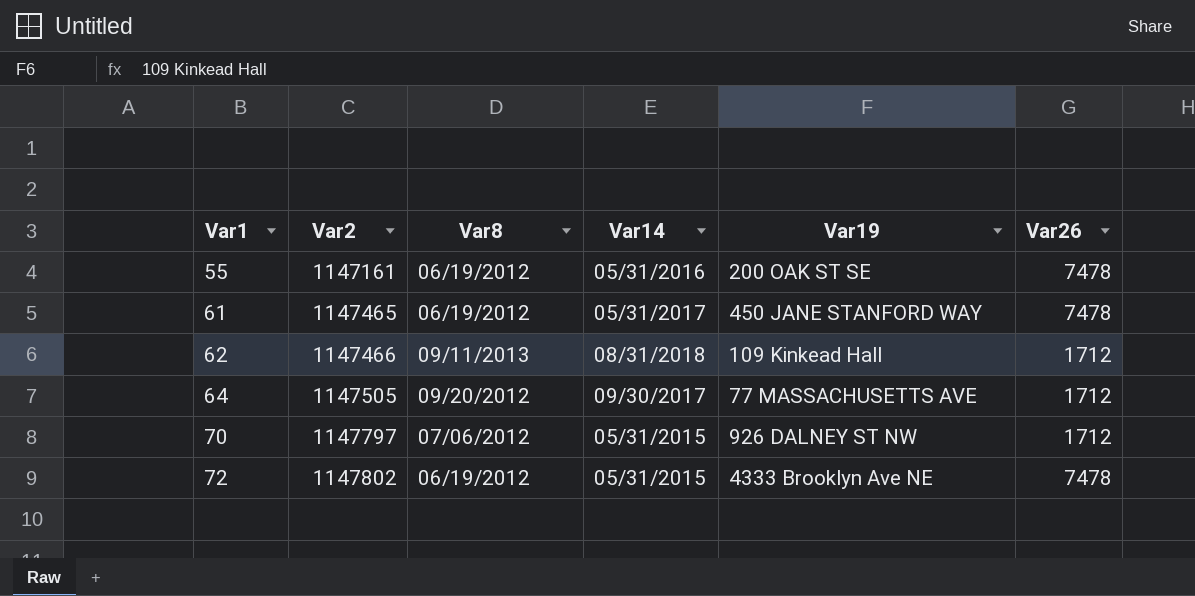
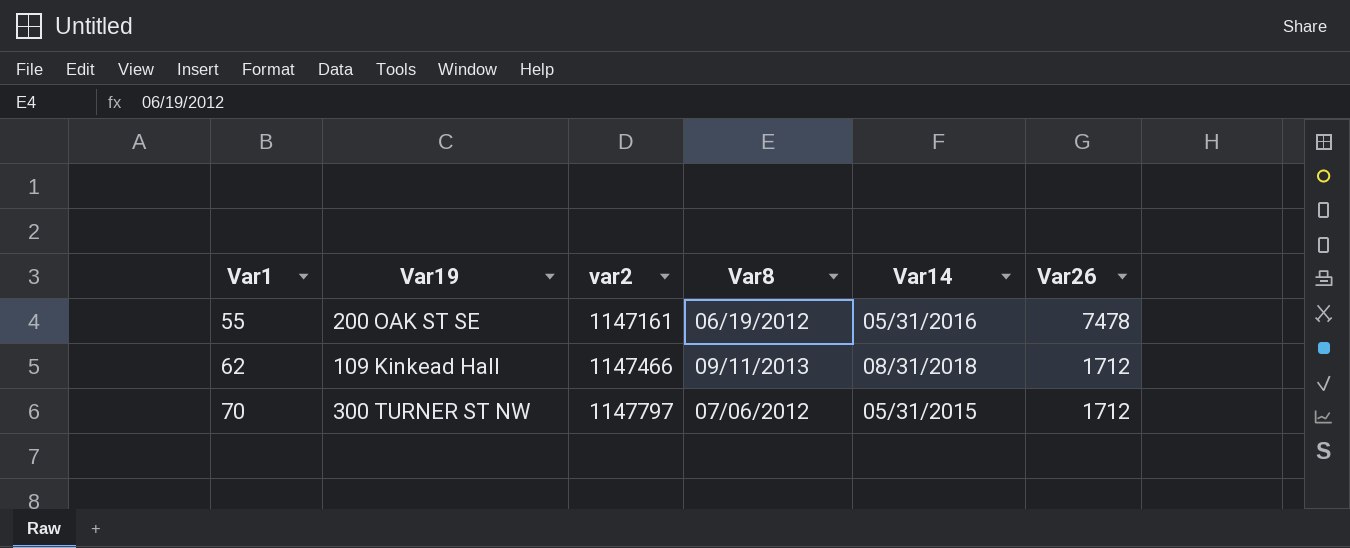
column Var19 | position: 5 -> 2
column name: Var2 -> var2
row 61: 1147465 | 06/19/2012 | 05/31/2017 | 450 JANE STANFORD WAY | 7478 -> none
row 64: 1147505 | 09/20/2012 | 09/30/2017 | 77 MASSACHUSETTS AVE | 1712 -> none
row 72: 1147802 | 06/19/2012 | 05/31/2015 | 4333 Brooklyn Ave NE | 7478 -> none
70 | Var19: 926 DALNEY ST NW -> 300 TURNER ST NW

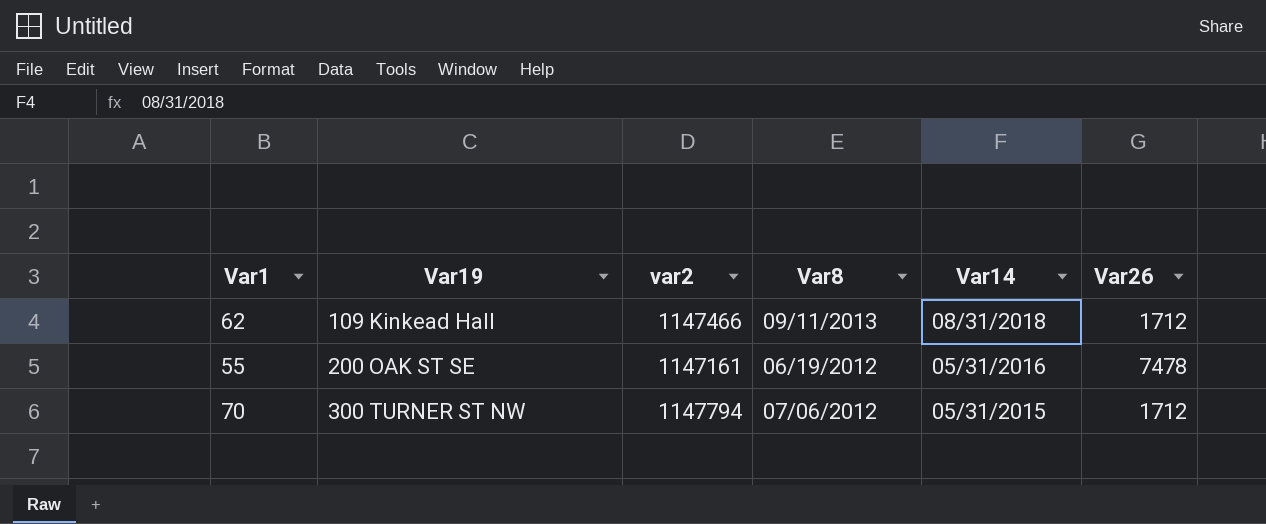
row order: Var1 ascending -> Var19 ascending
70 | var2: 1147797 -> 1147794

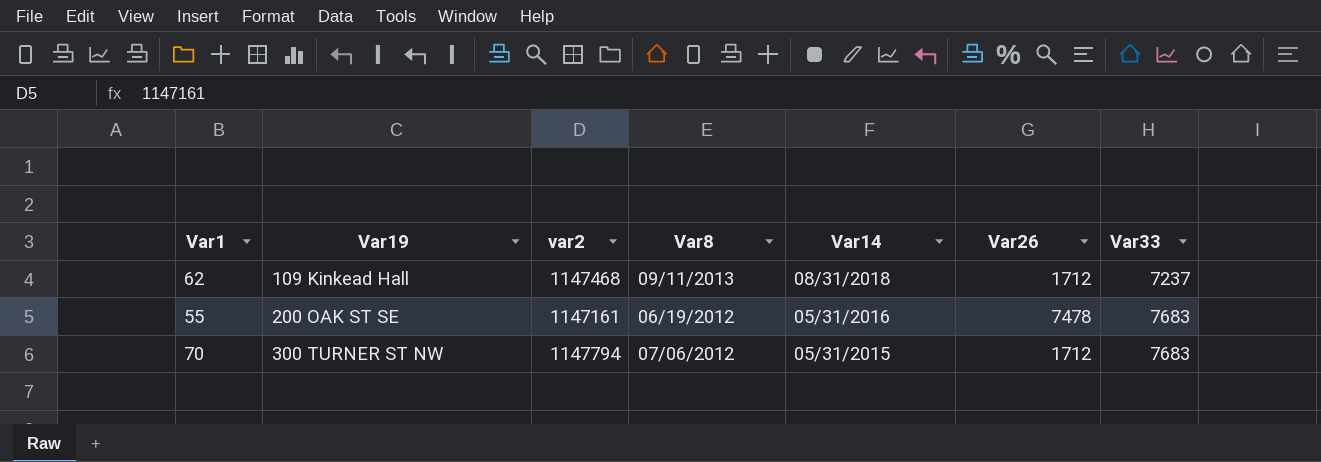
column Var33 | position: none -> 7
62 | var2: 1147466 -> 1147468

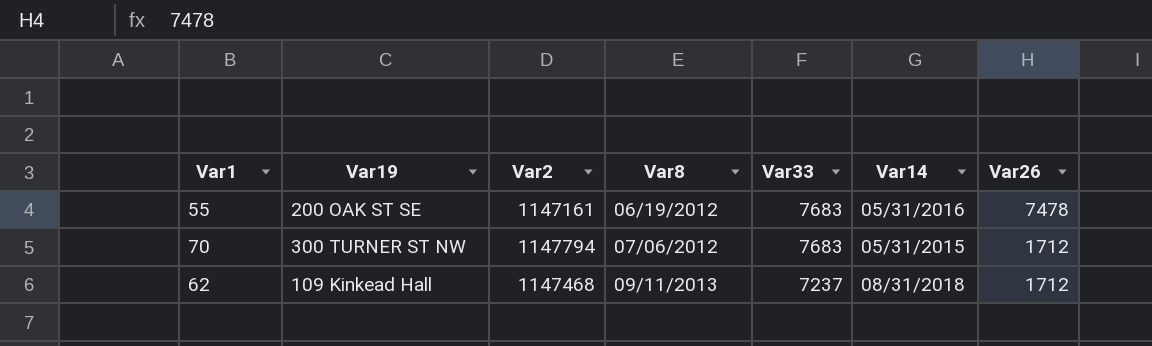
row order: Var19 ascending -> Var8 ascending
column name: var2 -> Var2
column Var33 | position: 7 -> 5

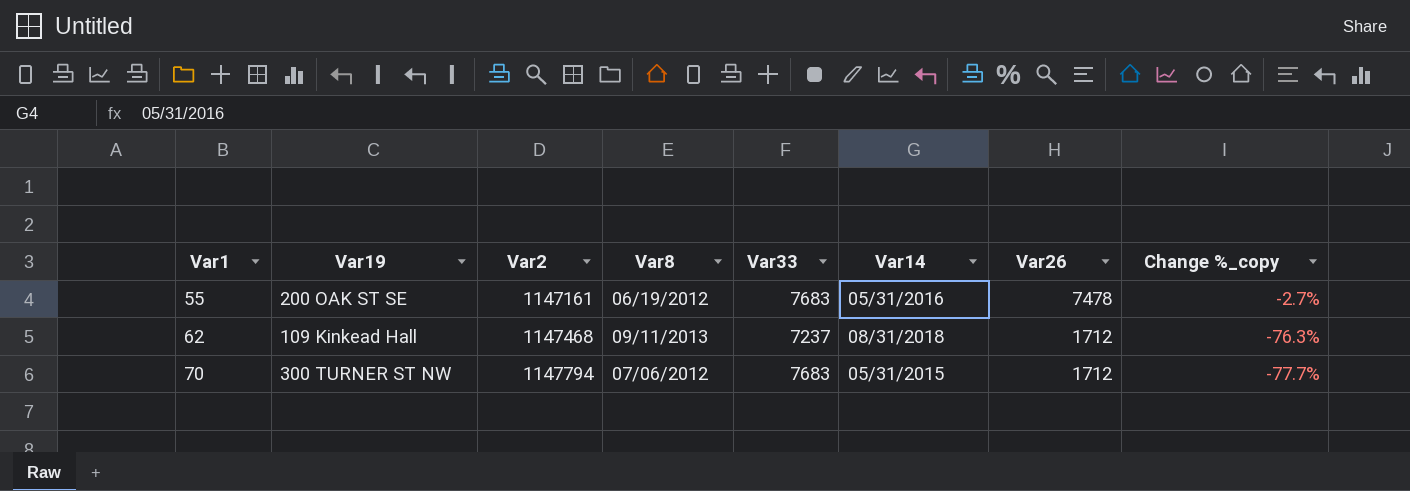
row order: Var8 ascending -> Var1 ascending
column Change %_copy | formula: none -> ([Var26] - [Var33]) / [Var33]

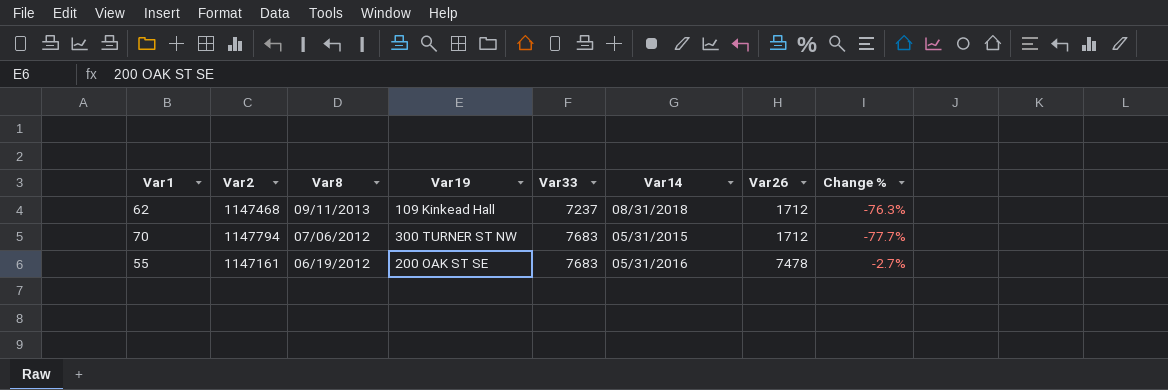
row order: Var1 ascending -> Var8 descending
column Var19 | position: 2 -> 4
column name: Change %_copy -> Change %

